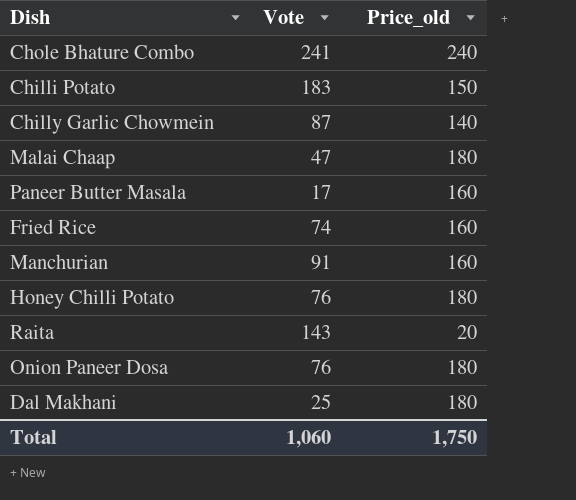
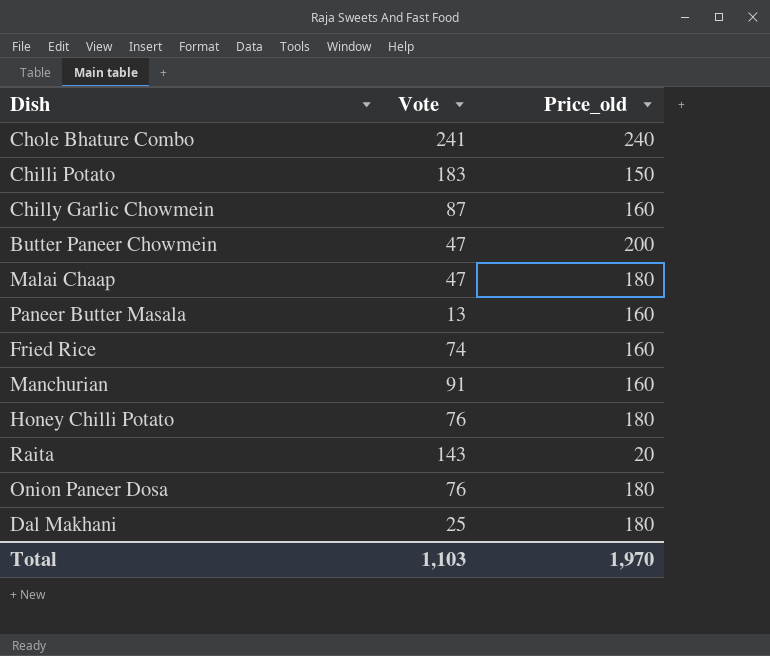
Chilly Garlic Chowmein | Price_old: 140 -> 160
row Butter Paneer Chowmein: none -> 47 | 200
Paneer Butter Masala | Vote: 17 -> 13
Total | Vote: 1,060 -> 1,103
Total | Price_old: 1,750 -> 1,970

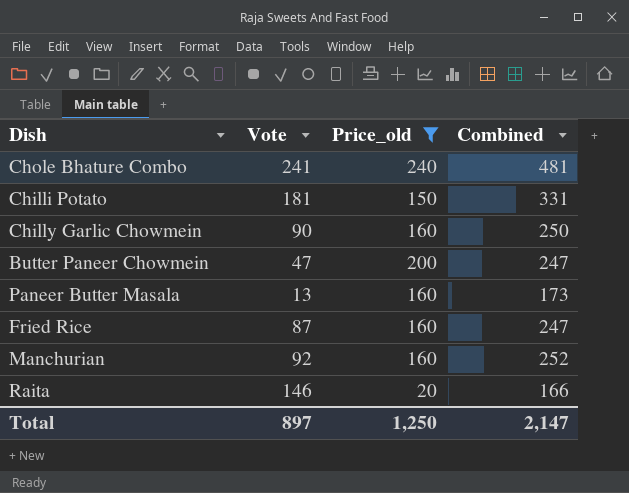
filter: none -> Price_old != 180
column Combined | formula: none -> [Vote] + [Price_old]
Chilli Potato | Vote: 183 -> 181
Chilly Garlic Chowmein | Vote: 87 -> 90
Fried Rice | Vote: 74 -> 87
Manchurian | Vote: 91 -> 92
Raita | Vote: 143 -> 146
Total | Vote: 1,103 -> 897
Total | Price_old: 1,970 -> 1,250

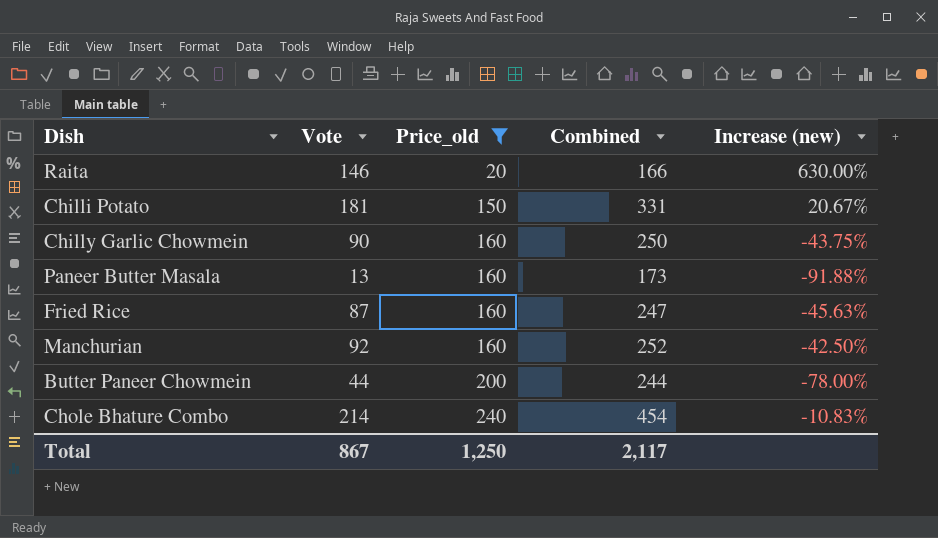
row order: none -> Price_old ascending
column Increase (new) | formula: none -> ([Vote] - [Price_old]) / [Price_old]
Butter Paneer Chowmein | Vote: 47 -> 44
Butter Paneer Chowmein | Combined: 247 -> 244
Chole Bhature Combo | Vote: 241 -> 214
Chole Bhature Combo | Combined: 481 -> 454
Total | Vote: 897 -> 867
Total | Combined: 2,147 -> 2,117

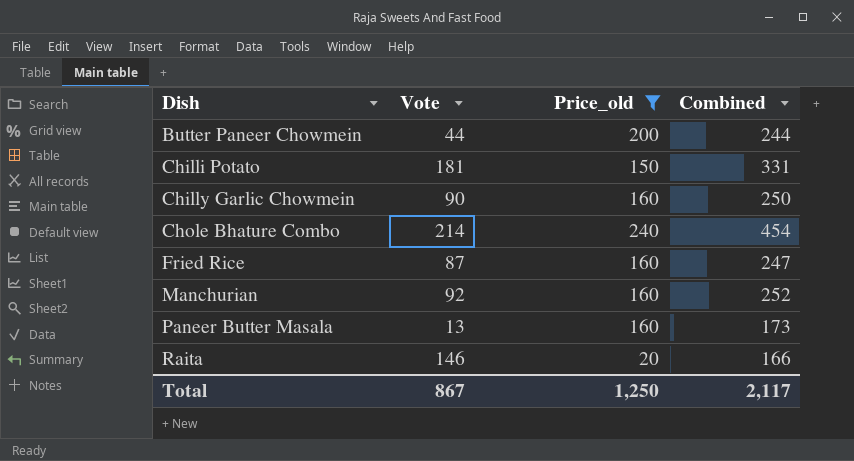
row order: Price_old ascending -> Dish ascending
column Increase (new) | formula: ([Vote] - [Price_old]) / [Price_old] -> none

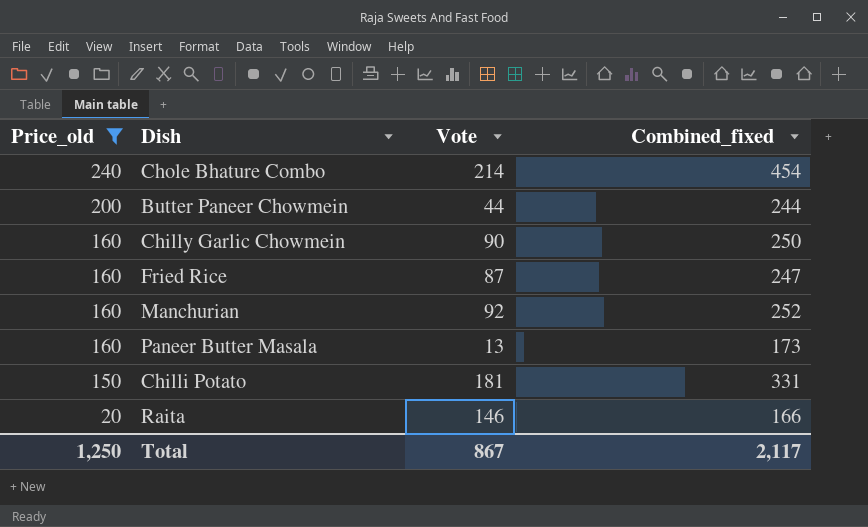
row order: Dish ascending -> Price_old descending
column Price_old | position: 3 -> 1
column name: Combined -> Combined_fixed

